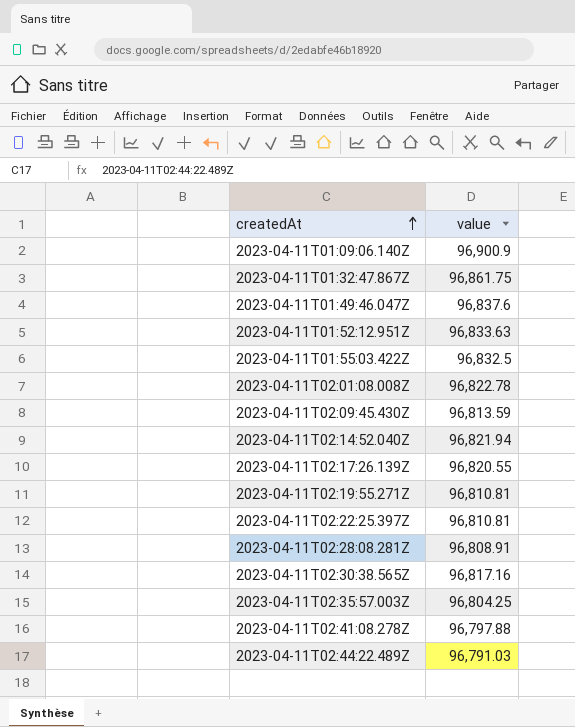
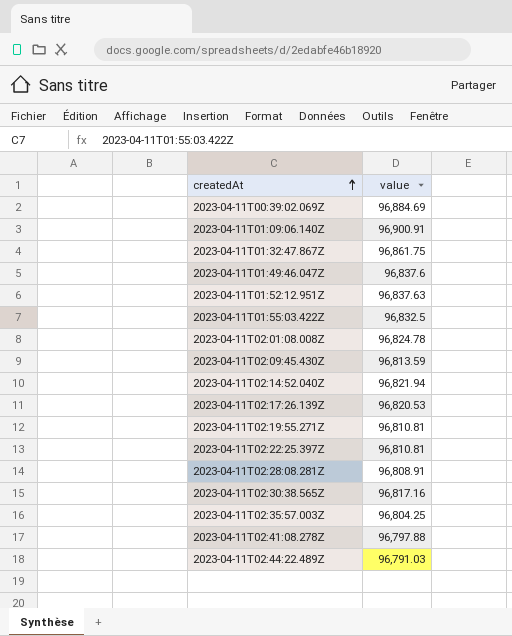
row 2023-04-11T00:39:02.069Z: none -> 96,884.69
2023-04-11T01:09:06.140Z | value: 96,900.9 -> 96,900.91
2023-04-11T01:52:12.951Z | value: 96,833.63 -> 96,837.63
2023-04-11T02:01:08.008Z | value: 96,822.78 -> 96,824.78
2023-04-11T02:17:26.139Z | value: 96,820.55 -> 96,820.53

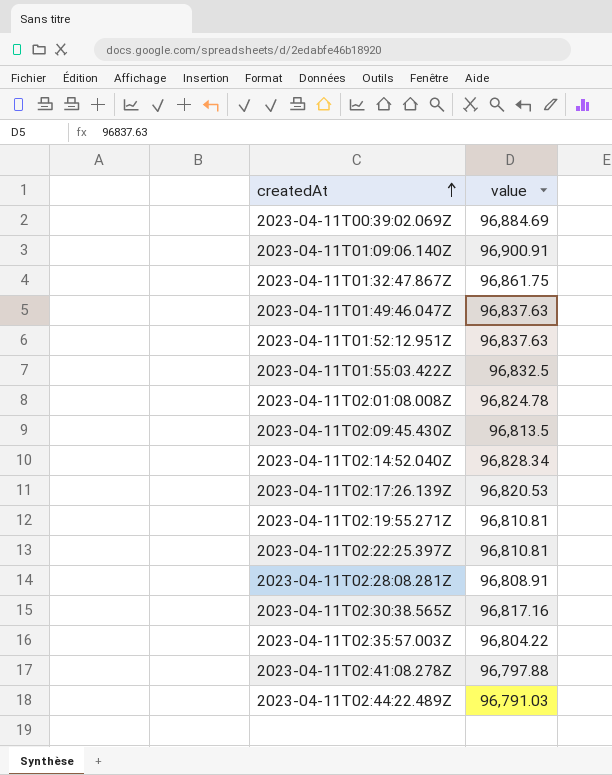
2023-04-11T01:49:46.047Z | value: 96,837.6 -> 96,837.63
2023-04-11T02:09:45.430Z | value: 96,813.59 -> 96,813.5
2023-04-11T02:14:52.040Z | value: 96,821.94 -> 96,828.34
2023-04-11T02:35:57.003Z | value: 96,804.25 -> 96,804.22

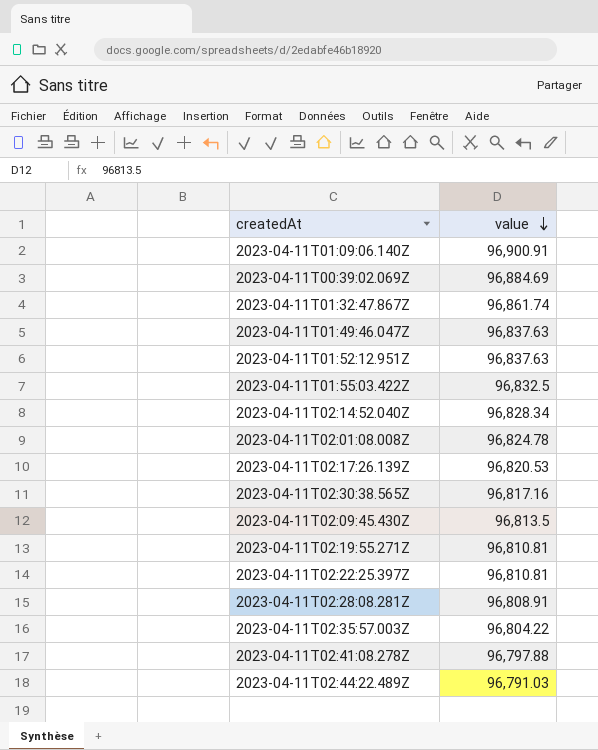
row order: createdAt ascending -> value descending
2023-04-11T01:32:47.867Z | value: 96,861.75 -> 96,861.74

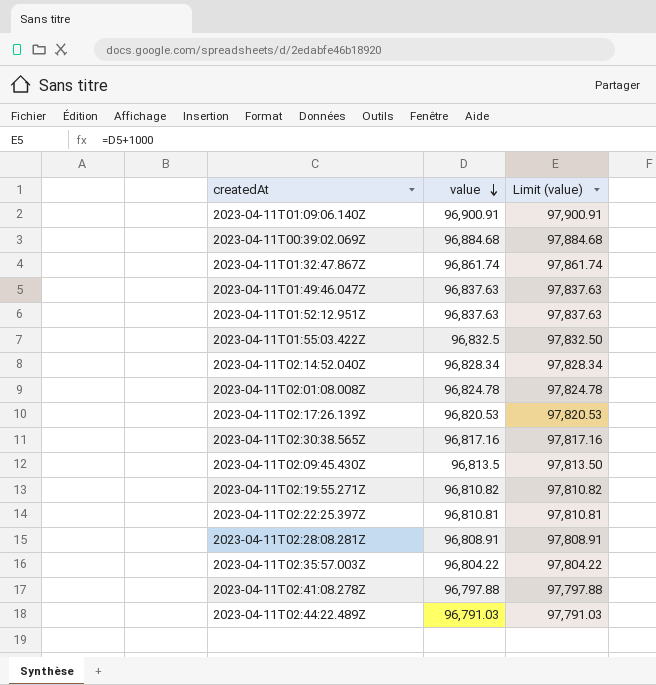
column Limit (value) | formula: none -> [value] + 1000
2023-04-11T00:39:02.069Z | value: 96,884.69 -> 96,884.68
2023-04-11T02:19:55.271Z | value: 96,810.81 -> 96,810.82

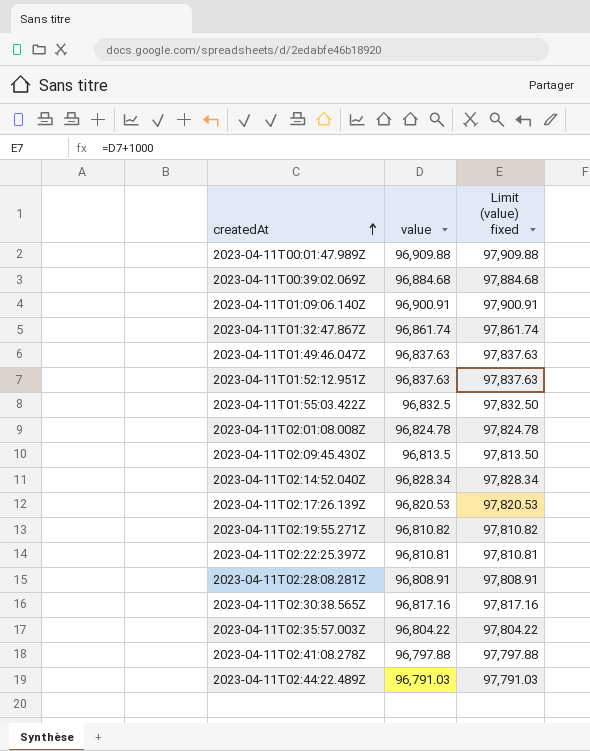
row order: value descending -> createdAt ascending
column name: Limit (value) -> Limit (value) fixed
row 2023-04-11T00:01:47.989Z: none -> 96,909.88 | 97,909.88

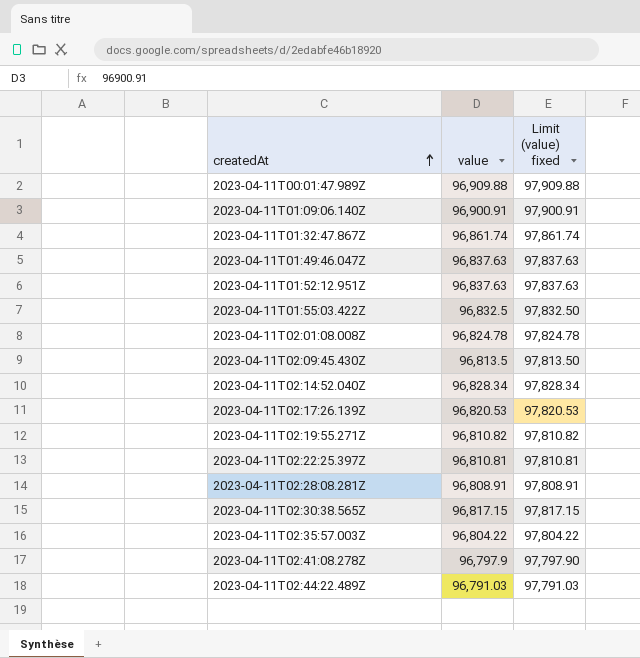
row 2023-04-11T00:39:02.069Z: 96,884.68 | 97,884.68 -> none
2023-04-11T02:30:38.565Z | value: 96,817.16 -> 96,817.15
2023-04-11T02:30:38.565Z | Limit (value) fixed: 97,817.16 -> 97,817.15
2023-04-11T02:41:08.278Z | value: 96,797.88 -> 96,797.9
2023-04-11T02:41:08.278Z | Limit (value) fixed: 97,797.88 -> 97,797.90

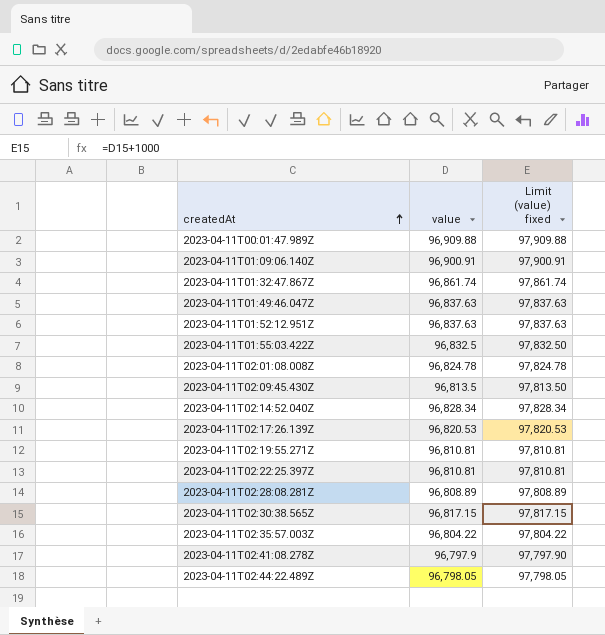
2023-04-11T02:19:55.271Z | value: 96,810.82 -> 96,810.81
2023-04-11T02:19:55.271Z | Limit (value) fixed: 97,810.82 -> 97,810.81
2023-04-11T02:28:08.281Z | value: 96,808.91 -> 96,808.89
2023-04-11T02:28:08.281Z | Limit (value) fixed: 97,808.91 -> 97,808.89
2023-04-11T02:44:22.489Z | value: 96,791.03 -> 96,798.05
2023-04-11T02:44:22.489Z | Limit (value) fixed: 97,791.03 -> 97,798.05

